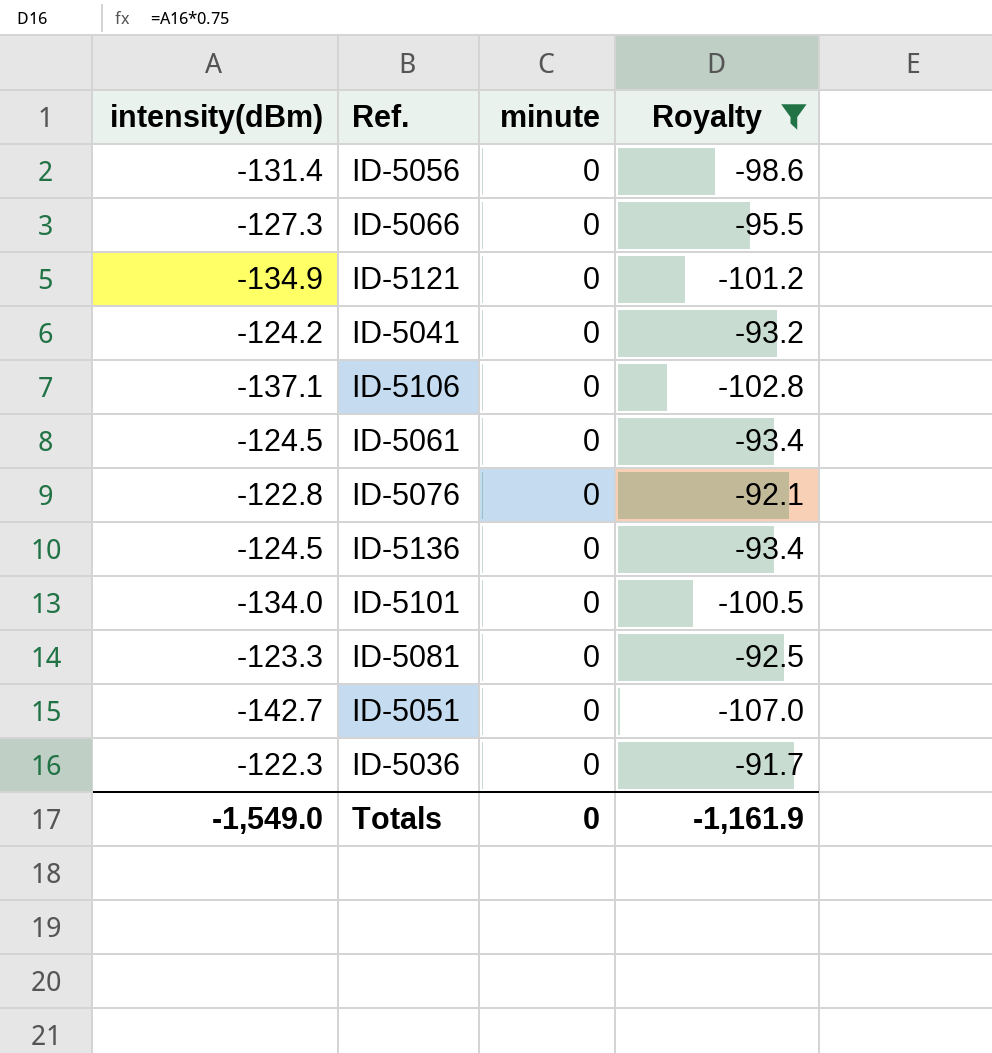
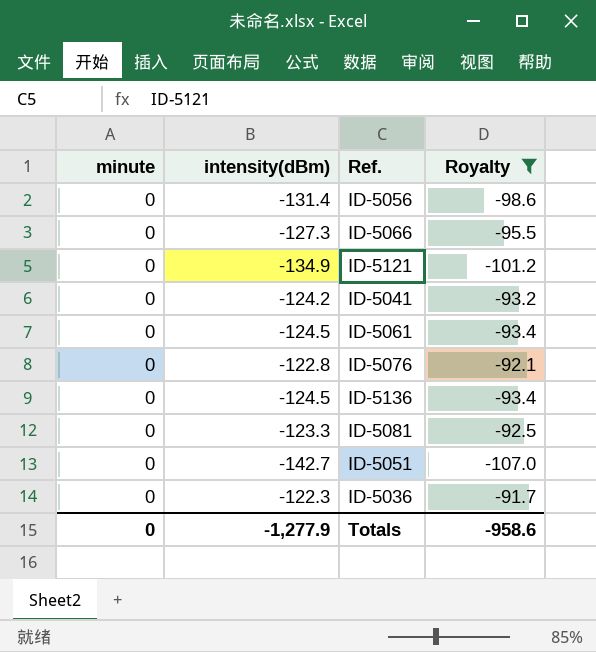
column minute | position: 3 -> 1
row ID-5106: -137.1 | 0 | -102.8 -> none
row ID-5101: -134.0 | 0 | -100.5 -> none
Totals | intensity(dBm): -1,549.0 -> -1,277.9
Totals | Royalty: -1,161.9 -> -958.6

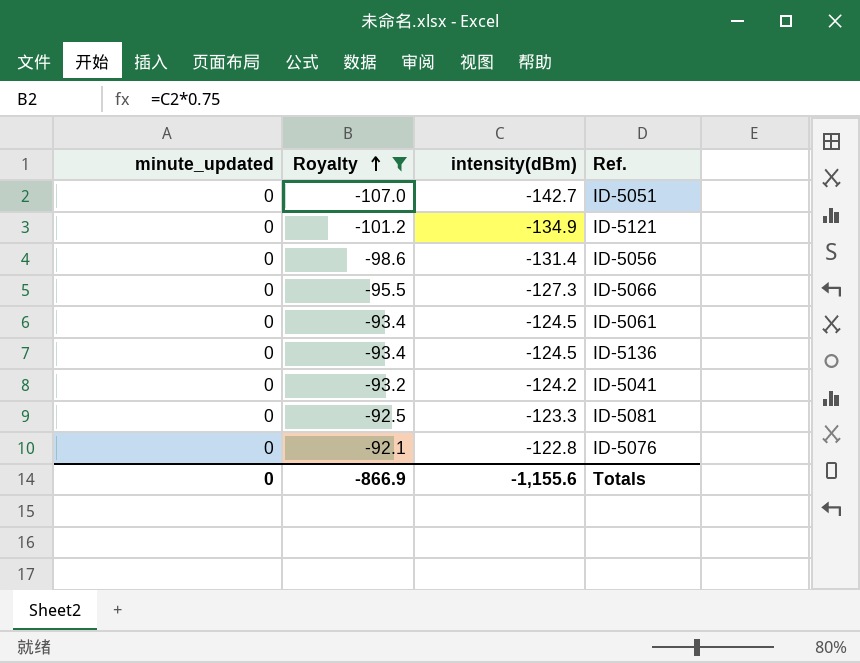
row order: none -> Royalty ascending
column name: minute -> minute_updated
column Royalty | position: 4 -> 2
row ID-5036: 0 | -122.3 | -91.7 -> none
Totals | Royalty: -958.6 -> -866.9
Totals | intensity(dBm): -1,277.9 -> -1,155.6

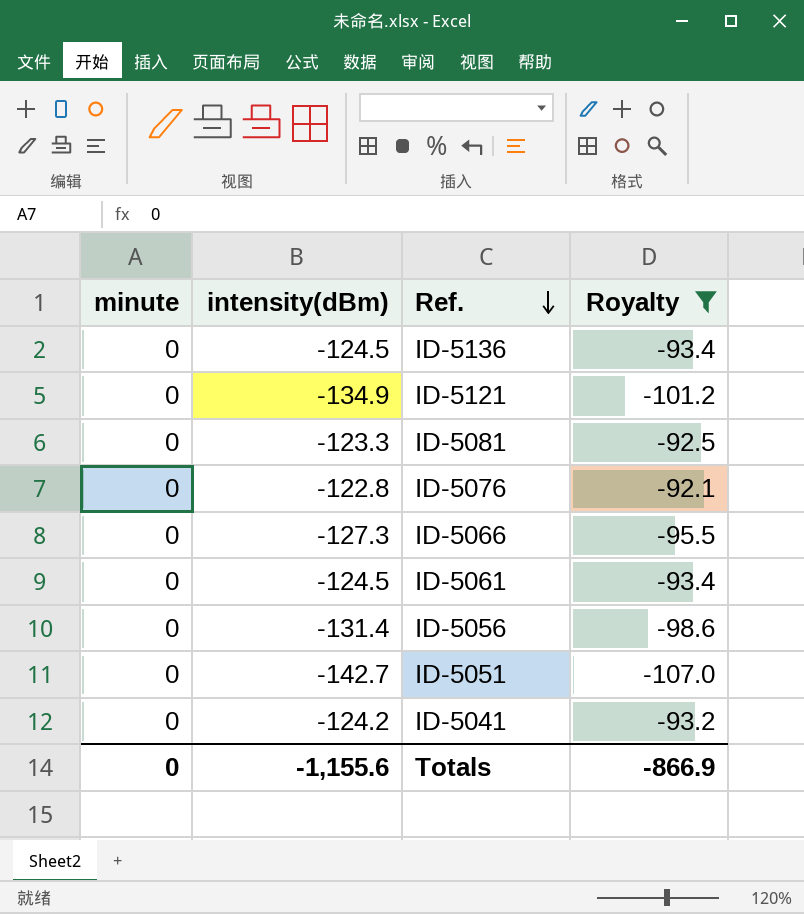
row order: Royalty ascending -> Ref. descending
column name: minute_updated -> minute
column Royalty | position: 2 -> 4

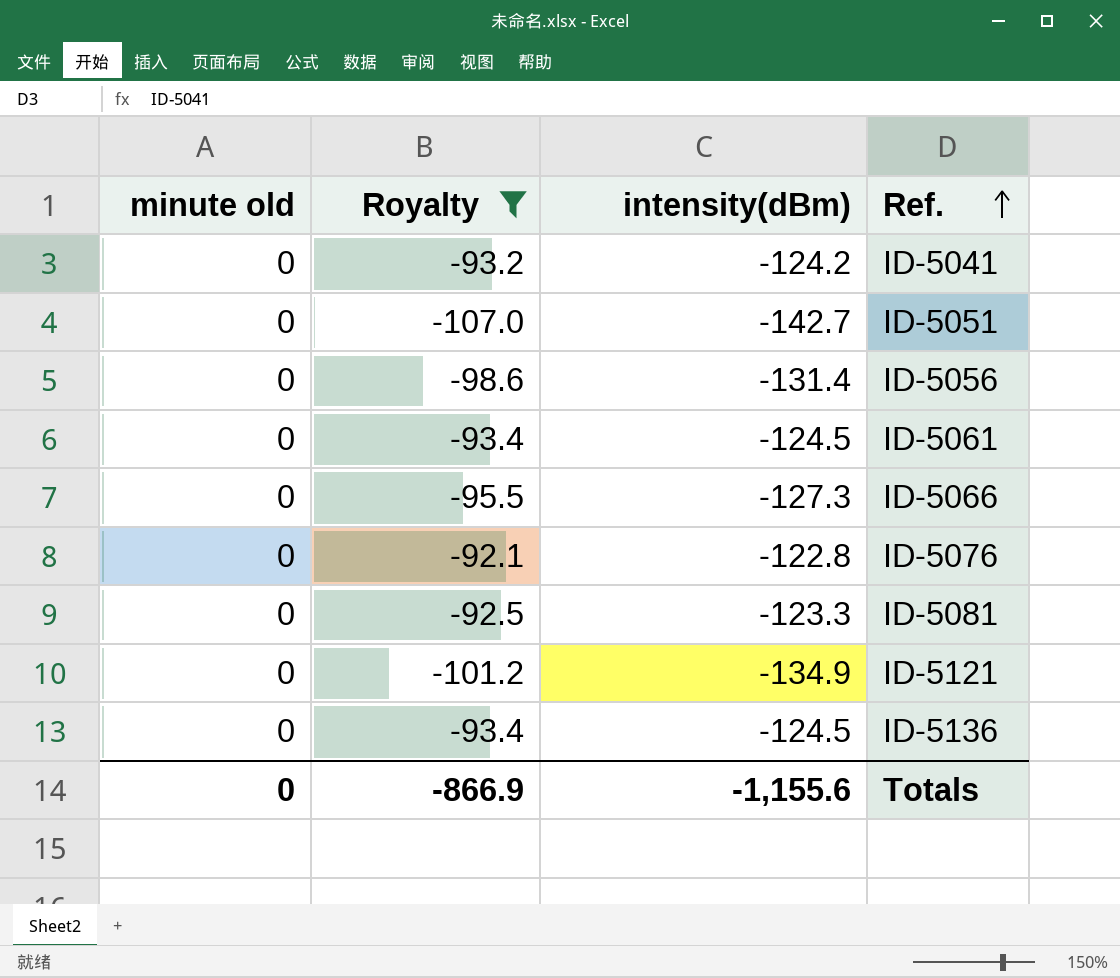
row order: Ref. descending -> Ref. ascending
column name: minute -> minute old
column Royalty | position: 4 -> 2

